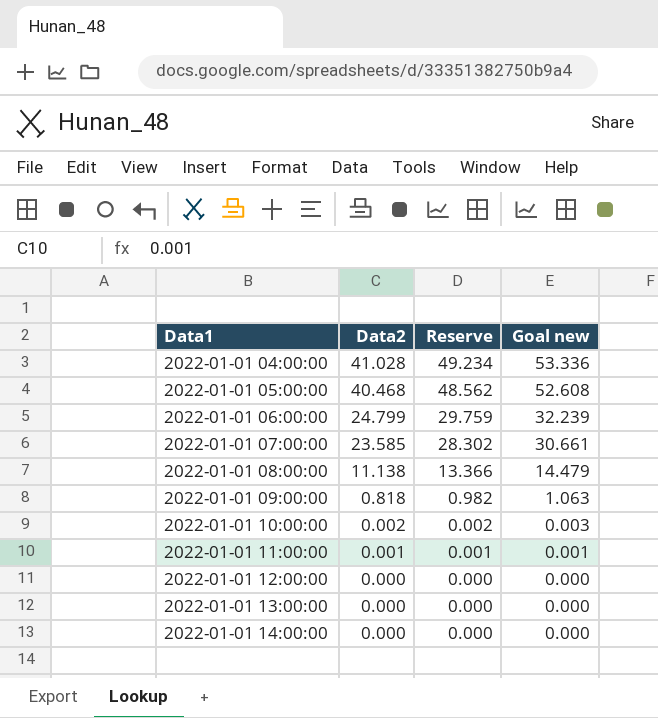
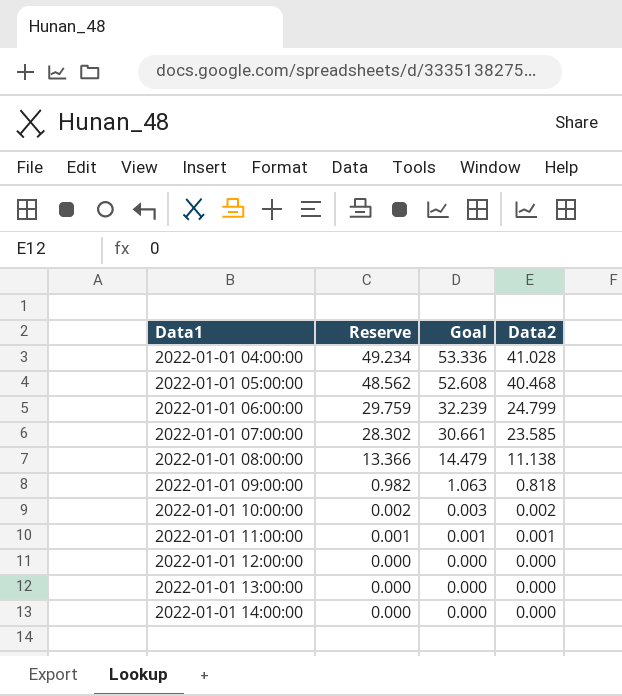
column name: Goal new -> Goal
column Data2 | position: 2 -> 4

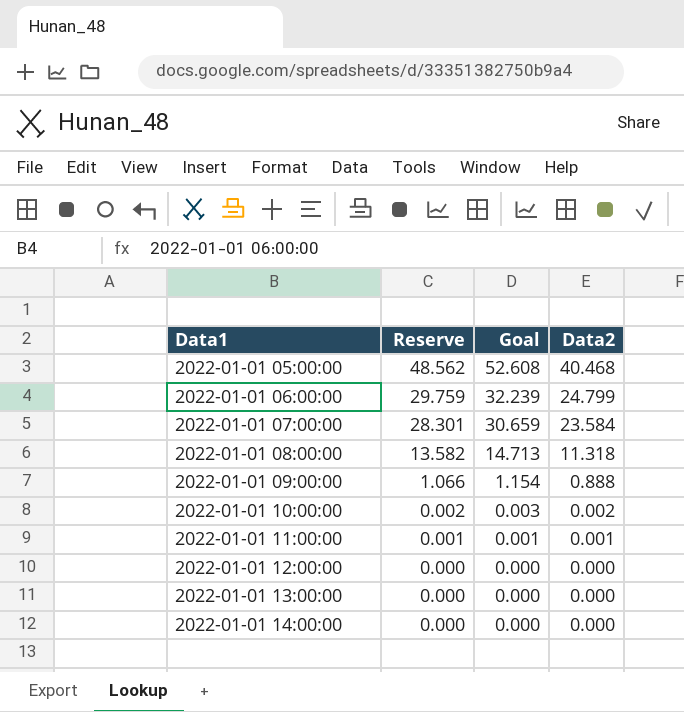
row 2022-01-01 04:00:00: 49.234 | 53.336 | 41.028 -> none
2022-01-01 07:00:00 | Reserve: 28.302 -> 28.301
2022-01-01 07:00:00 | Goal: 30.661 -> 30.659
2022-01-01 07:00:00 | Data2: 23.585 -> 23.584
2022-01-01 08:00:00 | Reserve: 13.366 -> 13.582
2022-01-01 08:00:00 | Goal: 14.479 -> 14.713
2022-01-01 08:00:00 | Data2: 11.138 -> 11.318
2022-01-01 09:00:00 | Reserve: 0.982 -> 1.066
2022-01-01 09:00:00 | Goal: 1.063 -> 1.154
2022-01-01 09:00:00 | Data2: 0.818 -> 0.888

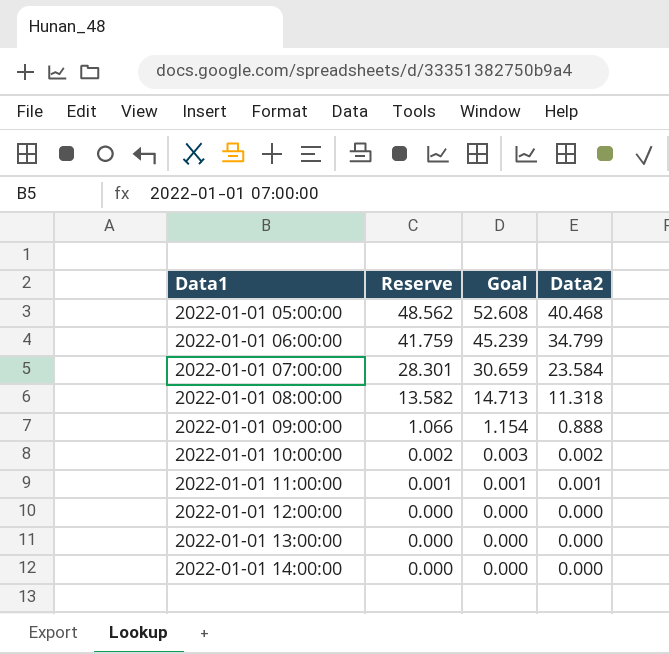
2022-01-01 06:00:00 | Reserve: 29.759 -> 41.759
2022-01-01 06:00:00 | Goal: 32.239 -> 45.239
2022-01-01 06:00:00 | Data2: 24.799 -> 34.799

